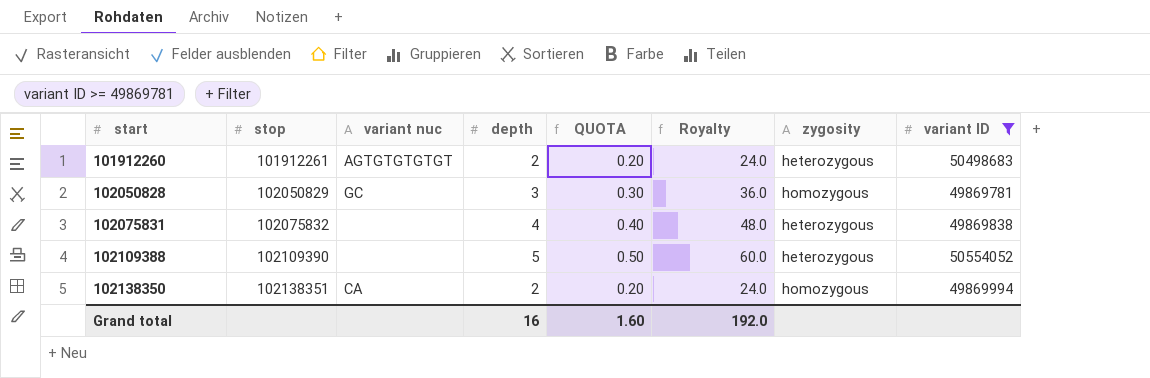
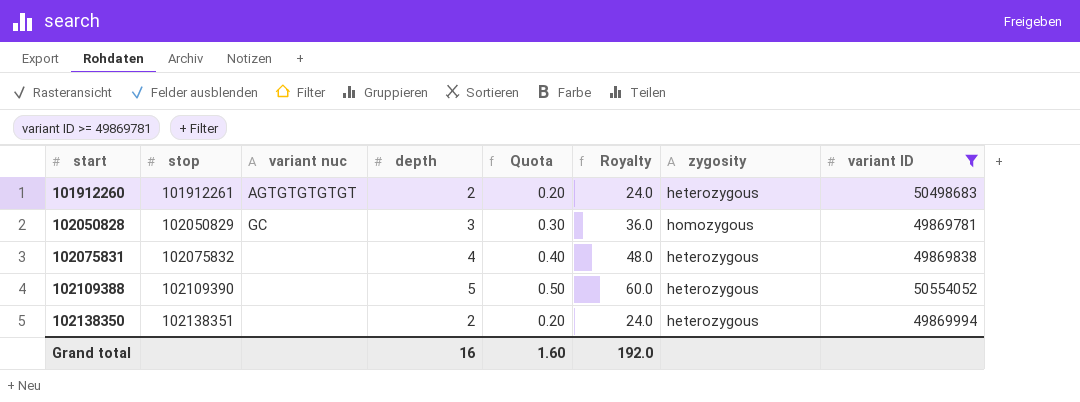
column name: QUOTA -> Quota
102138350 | variant nuc: CA -> none
102138350 | zygosity: homozygous -> heterozygous

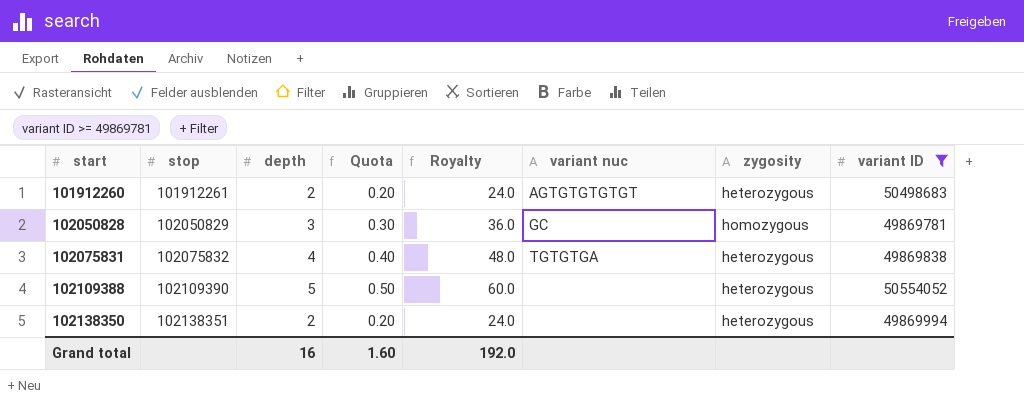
column variant nuc | position: 3 -> 6
102075831 | variant nuc: none -> TGTGTGA

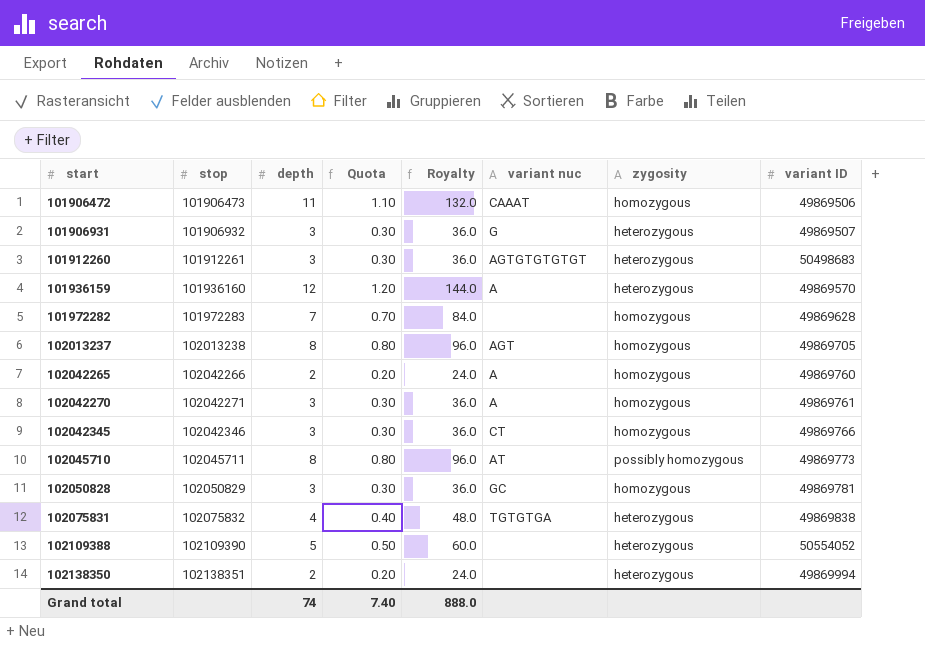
filter: variant ID >= 49869781 -> none
101912260 | depth: 2 -> 3
101912260 | Quota: 0.20 -> 0.30
101912260 | Royalty: 24.0 -> 36.0
Grand total | depth: 16 -> 74
Grand total | Quota: 1.60 -> 7.40
Grand total | Royalty: 192.0 -> 888.0

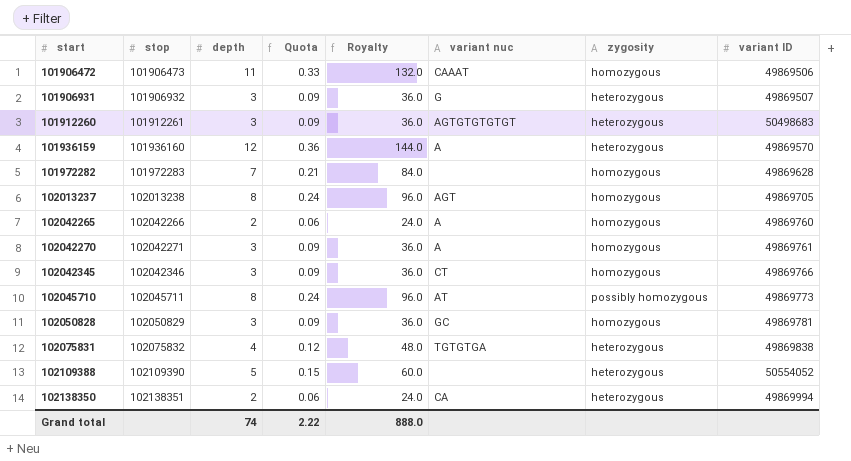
column Quota | formula: [depth] * 0.1 -> [depth] * 0.03
102138350 | variant nuc: none -> CA
Grand total | Quota: 7.40 -> 2.22

